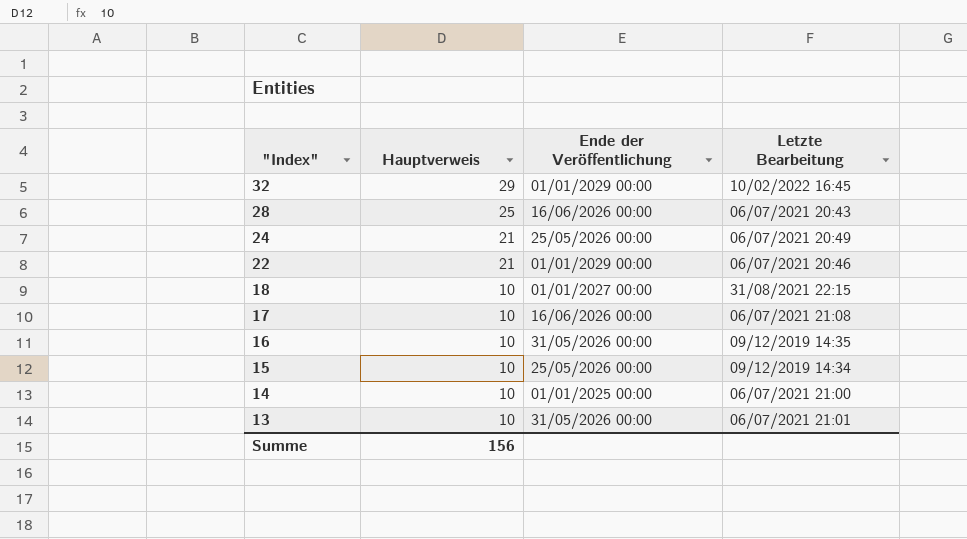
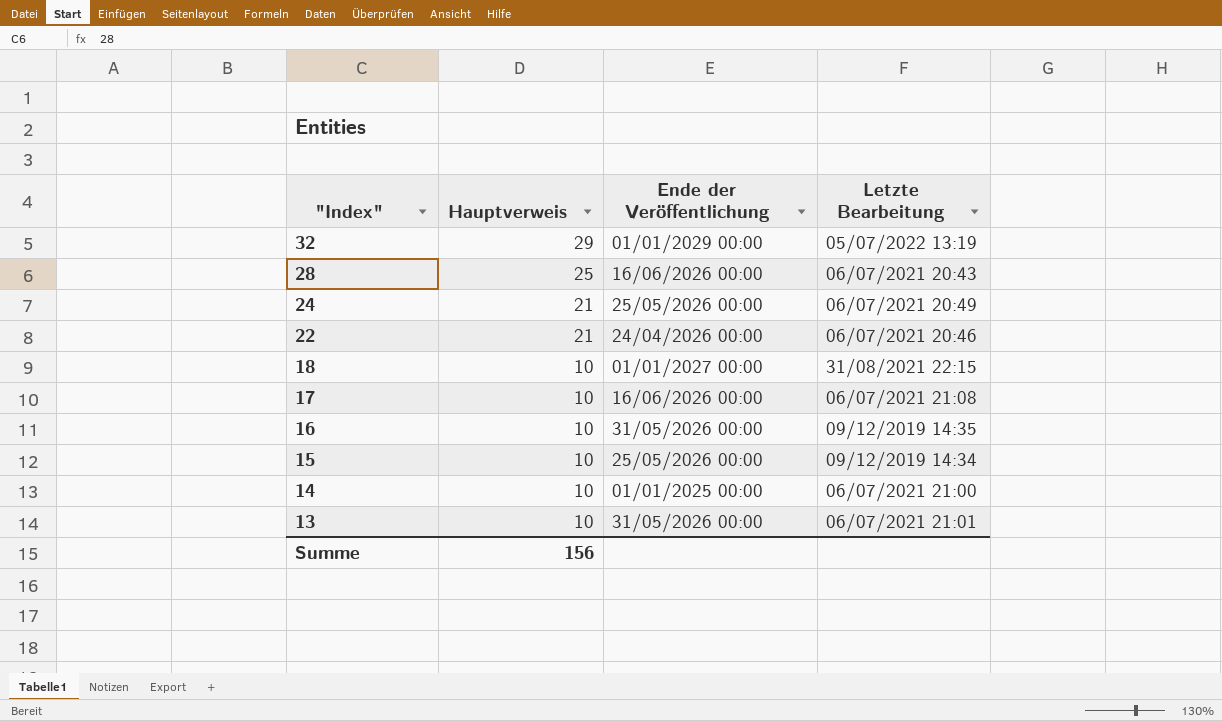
32 | Letzte Bearbeitung: 10/02/2022 16:45 -> 05/07/2022 13:19
22 | Ende der Veröffentlichung: 01/01/2029 00:00 -> 24/04/2026 00:00

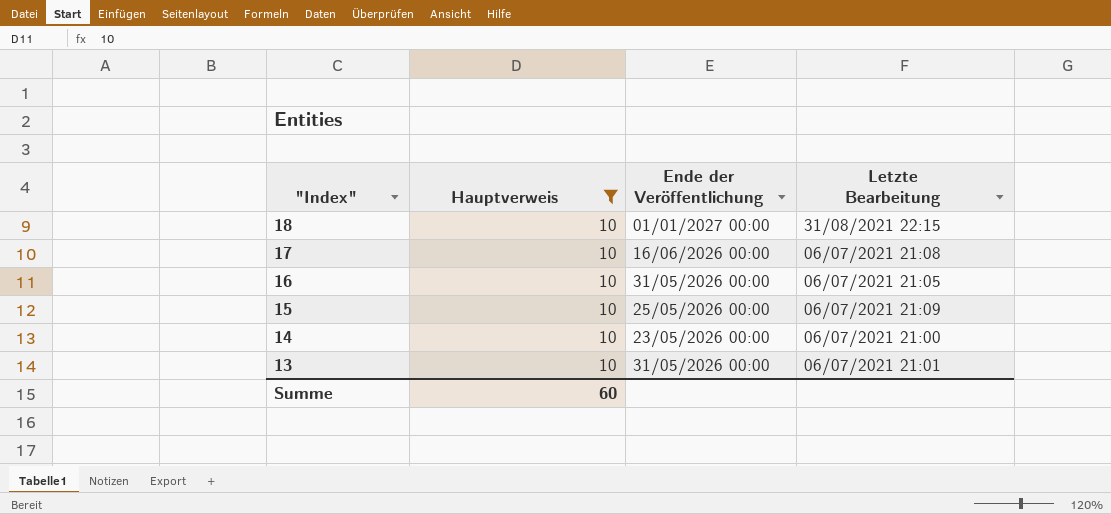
filter: none -> Hauptverweis = 10
16 | Letzte Bearbeitung: 09/12/2019 14:35 -> 06/07/2021 21:05
15 | Letzte Bearbeitung: 09/12/2019 14:34 -> 06/07/2021 21:09
14 | Ende der Veröffentlichung: 01/01/2025 00:00 -> 23/05/2026 00:00
Summe | Hauptverweis: 156 -> 60

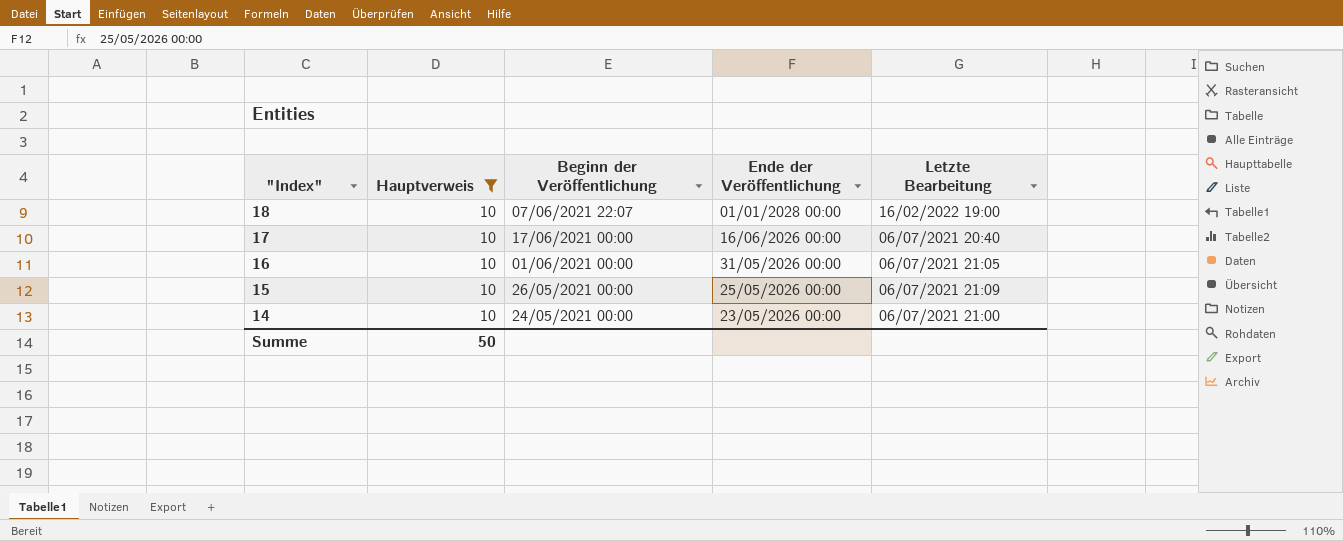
column Beginn der Veröffentlichung | position: none -> 3
row 13: 10 | 31/05/2026 00:00 | 06/07/2021 21:01 -> none
18 | Ende der Veröffentlichung: 01/01/2027 00:00 -> 01/01/2028 00:00
18 | Letzte Bearbeitung: 31/08/2021 22:15 -> 16/02/2022 19:00
17 | Letzte Bearbeitung: 06/07/2021 21:08 -> 06/07/2021 20:40
Summe | Hauptverweis: 60 -> 50

